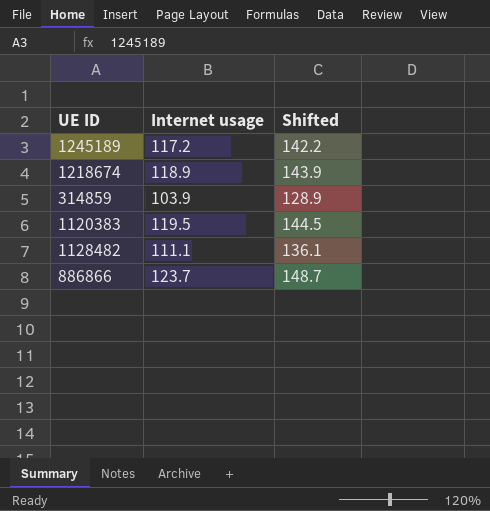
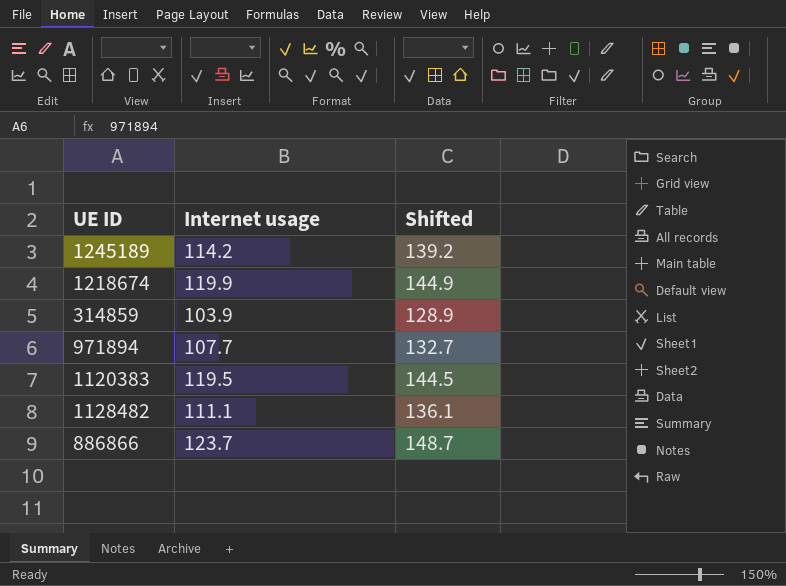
1245189 | Internet usage: 117.2 -> 114.2
1245189 | Shifted: 142.2 -> 139.2
1218674 | Internet usage: 118.9 -> 119.9
1218674 | Shifted: 143.9 -> 144.9
row 971894: none -> 107.7 | 132.7

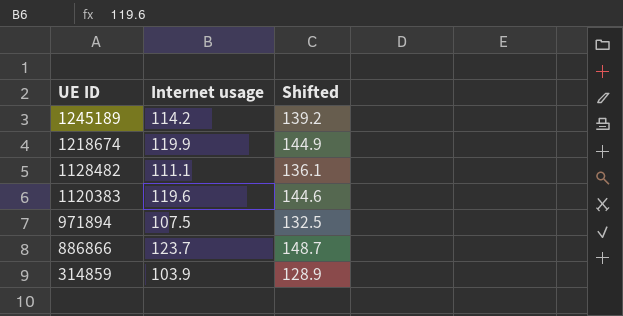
row order: none -> UE ID descending
1120383 | Internet usage: 119.5 -> 119.6
1120383 | Shifted: 144.5 -> 144.6
971894 | Internet usage: 107.7 -> 107.5
971894 | Shifted: 132.7 -> 132.5

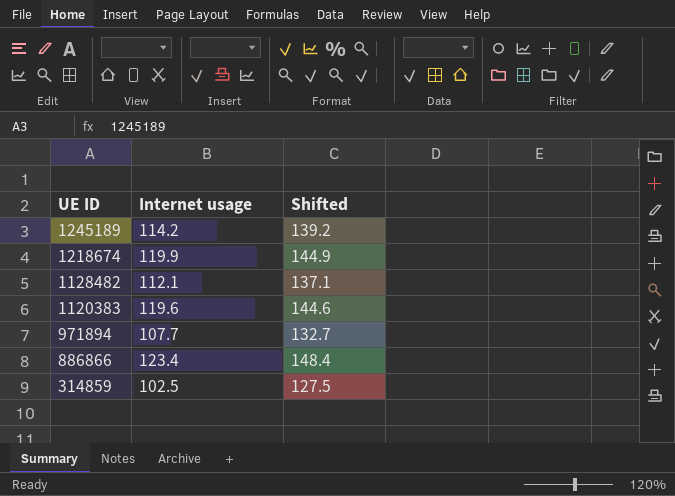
1128482 | Internet usage: 111.1 -> 112.1
1128482 | Shifted: 136.1 -> 137.1
971894 | Internet usage: 107.5 -> 107.7
971894 | Shifted: 132.5 -> 132.7
886866 | Internet usage: 123.7 -> 123.4
886866 | Shifted: 148.7 -> 148.4
314859 | Internet usage: 103.9 -> 102.5
314859 | Shifted: 128.9 -> 127.5

